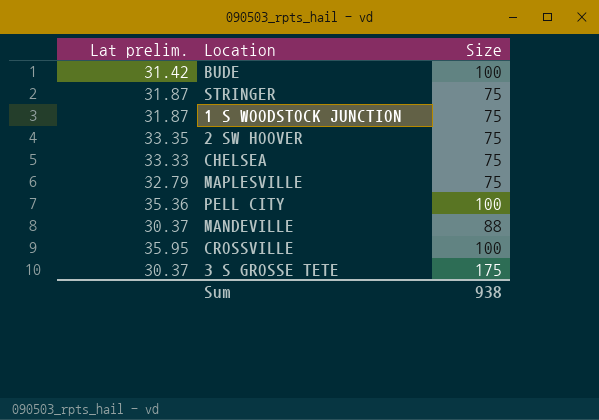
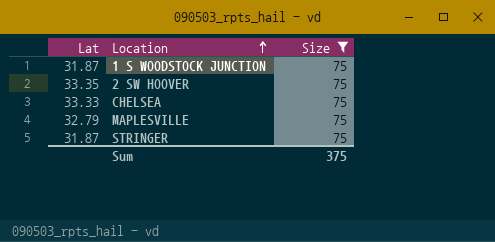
filter: none -> Size = 75
row order: none -> Location ascending
column name: Lat prelim. -> Lat
Sum | Size: 938 -> 375

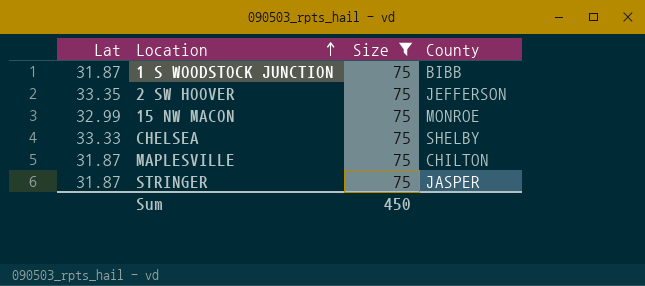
column County | position: none -> 4
row 15 NW MACON: none -> 32.99 | 75 | MONROE
MAPLESVILLE | Lat: 32.79 -> 31.87
Sum | Size: 375 -> 450

